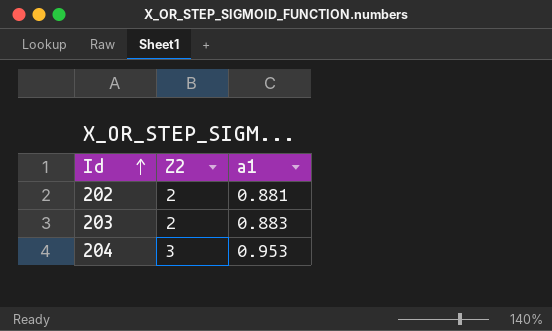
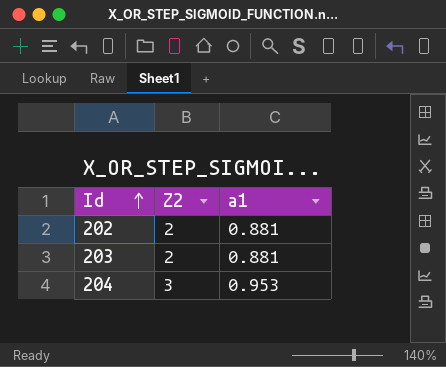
203 | a1: 0.883 -> 0.881

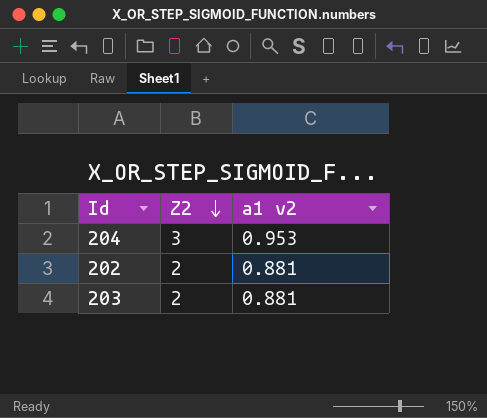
row order: Id ascending -> Z2 descending
column name: a1 -> a1 v2

